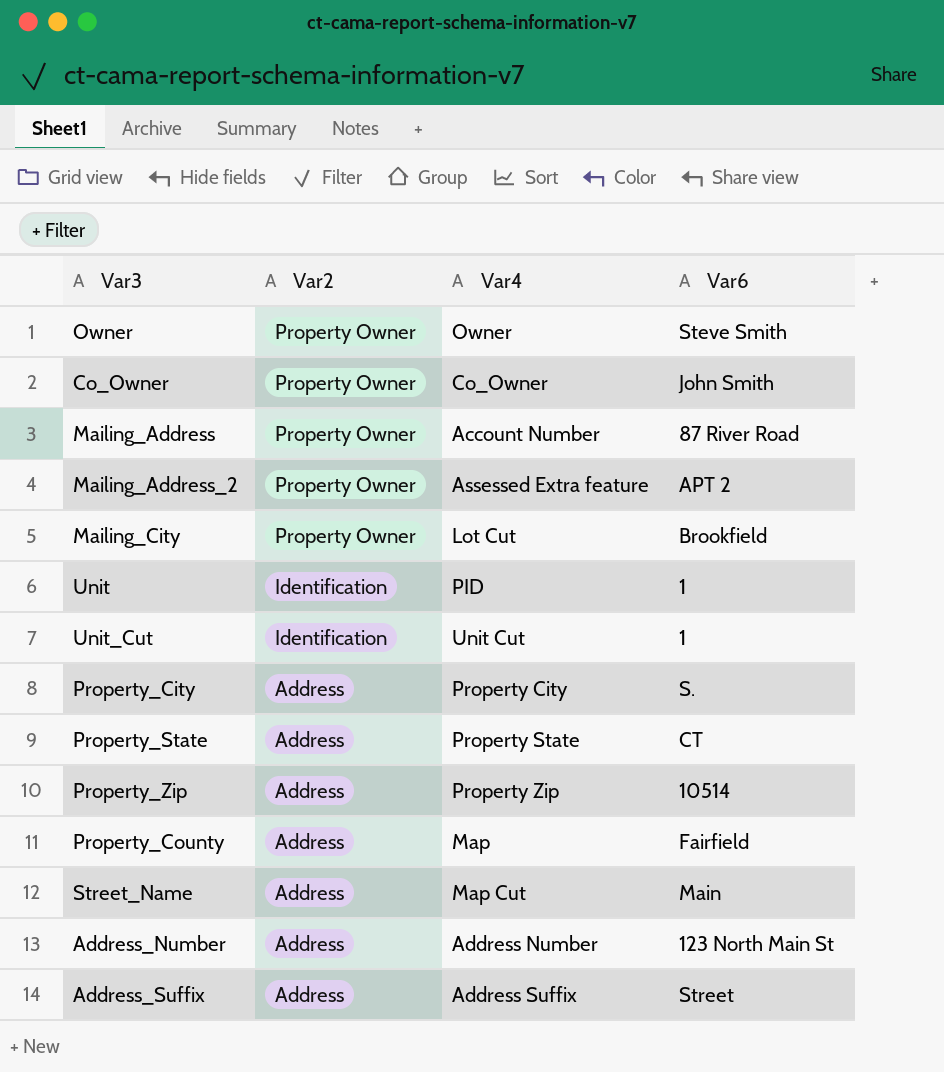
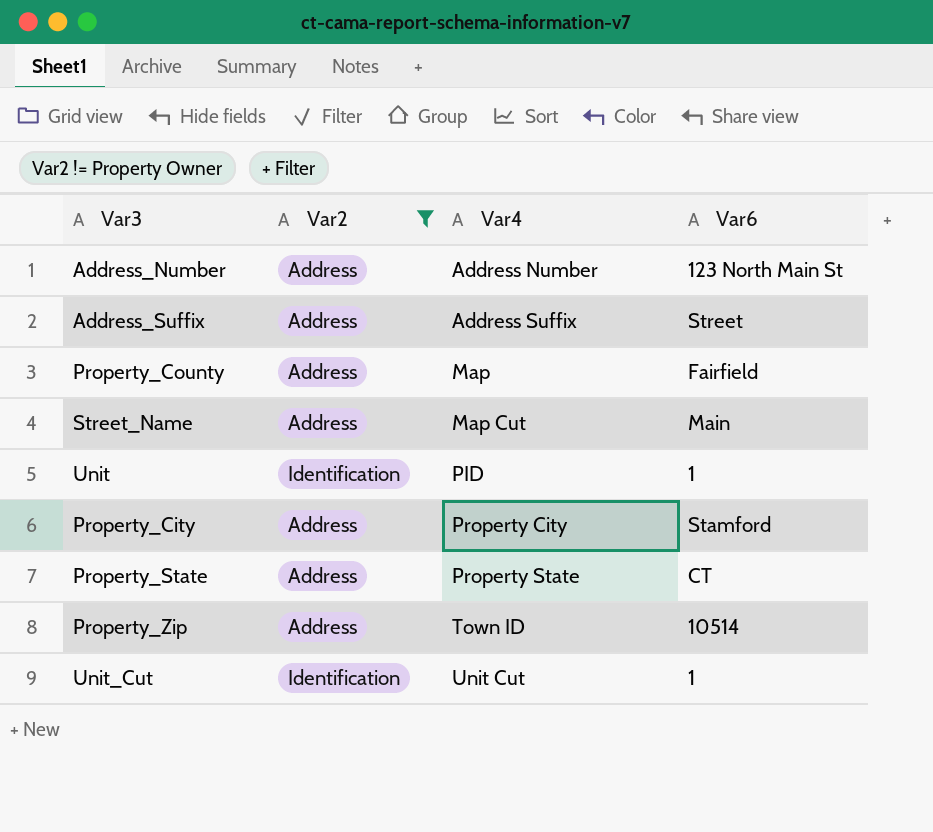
filter: none -> Var2 != Property Owner
row order: Var2 descending -> Var4 ascending
Property_City | Var6: S. -> Stamford
Property_Zip | Var4: Property Zip -> Town ID

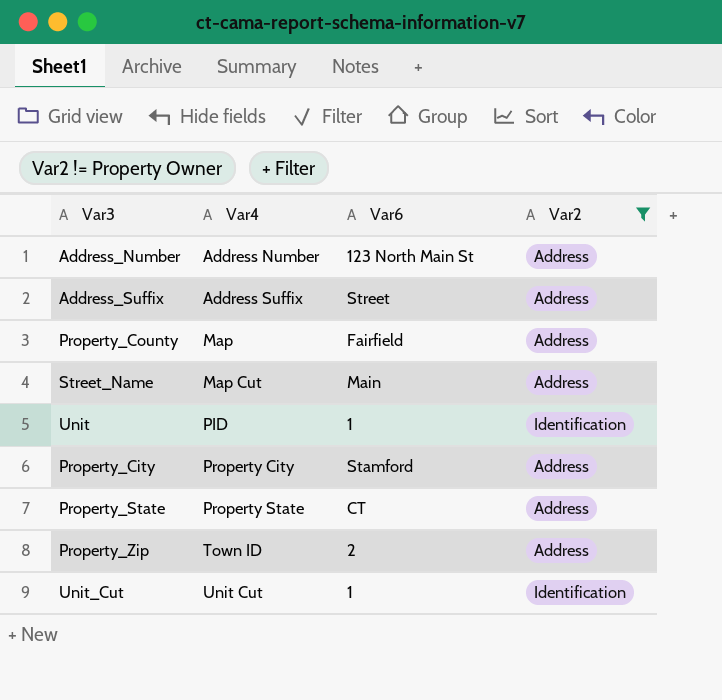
column Var2 | position: 2 -> 4
Property_Zip | Var6: 10514 -> 2

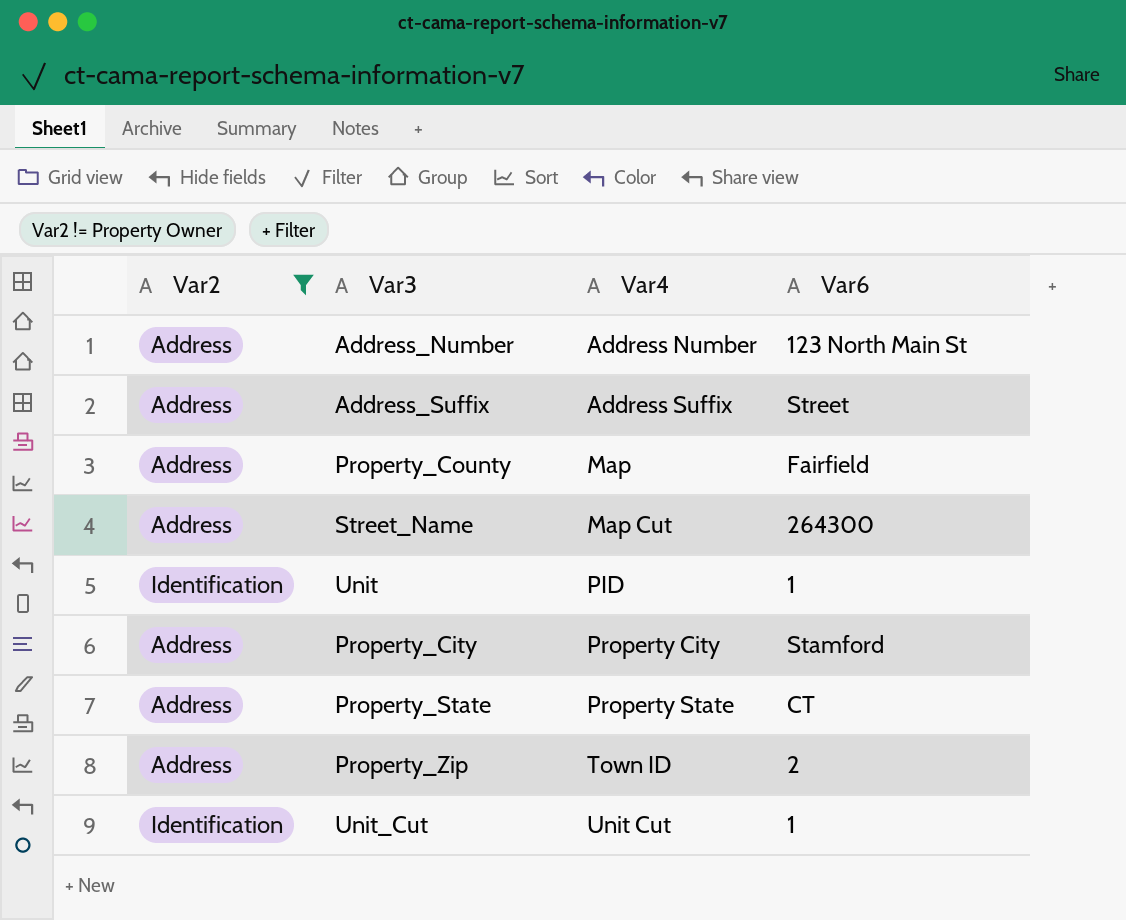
column Var2 | position: 4 -> 1
Street_Name | Var6: Main -> 264300

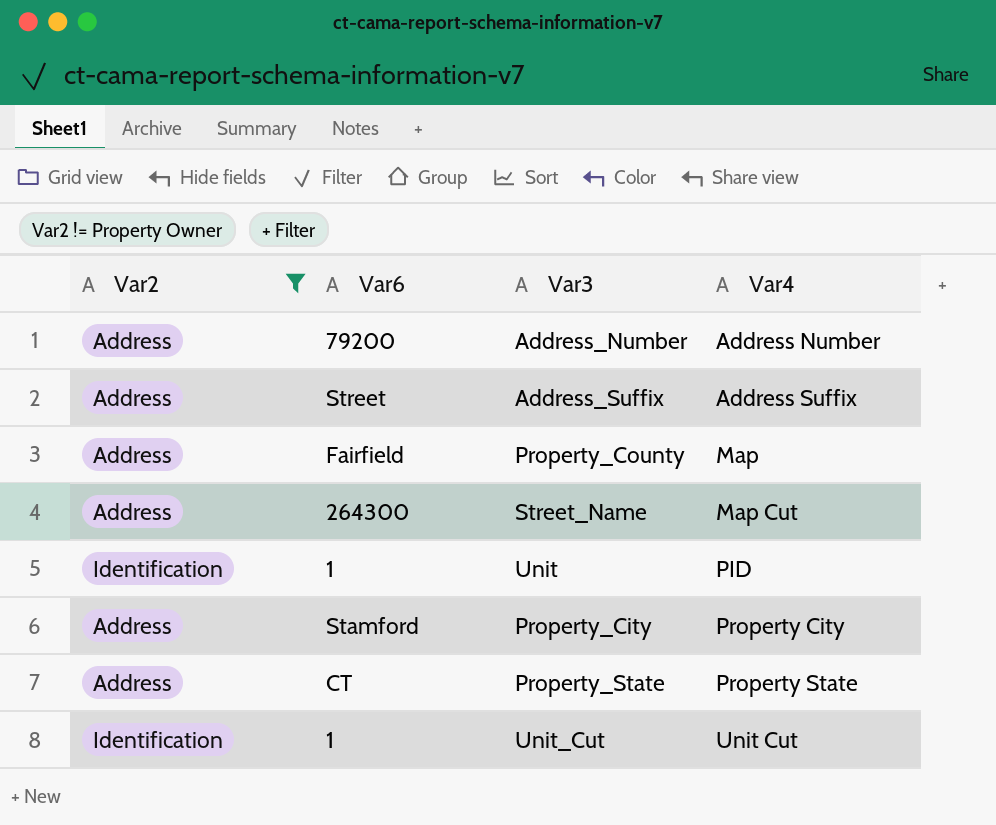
column Var6 | position: 4 -> 2
row Property_Zip: Address | Town ID | 2 -> none
Address_Number | Var6: 123 North Main St -> 79200

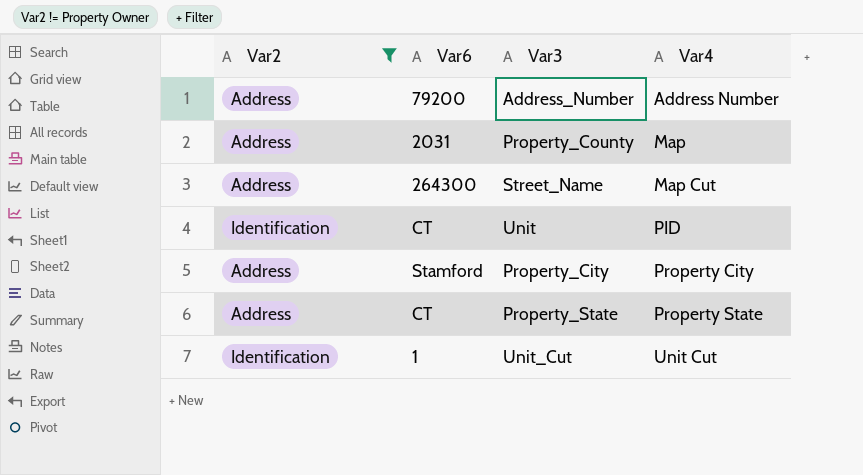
row Address_Suffix: Address | Street | Address Suffix -> none
Property_County | Var6: Fairfield -> 2031
Unit | Var6: 1 -> CT

